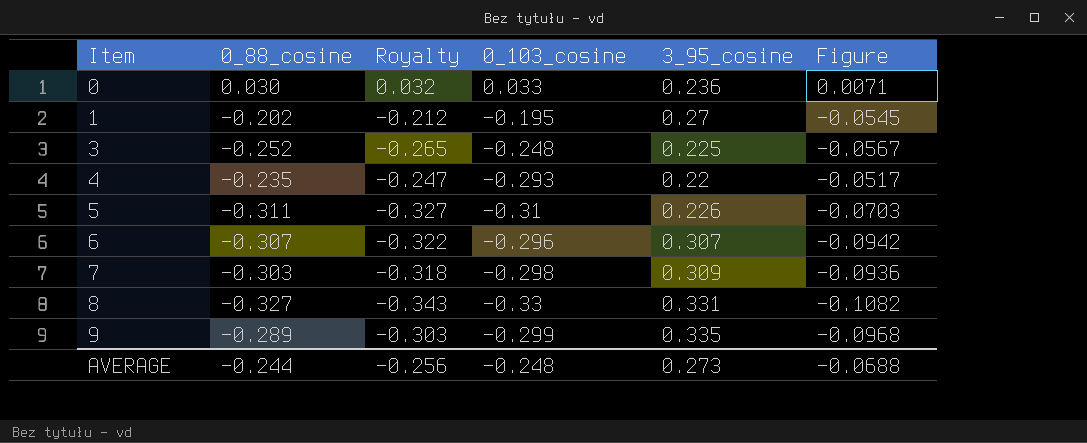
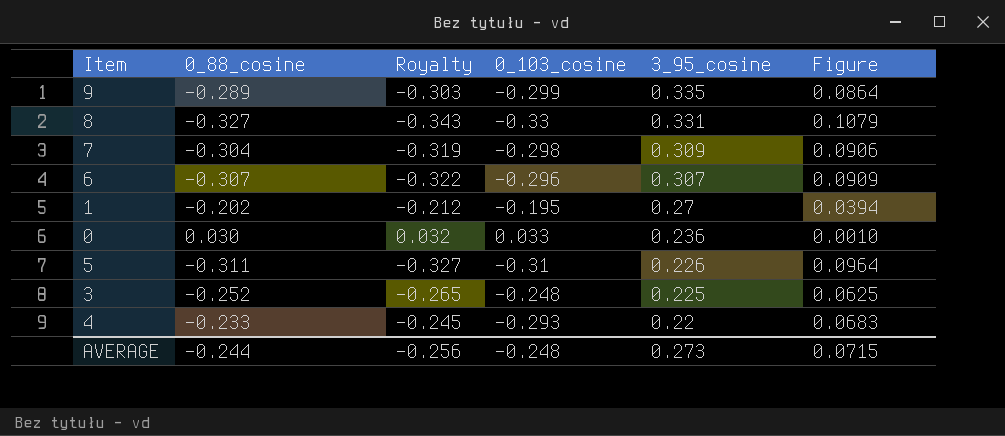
row order: Item ascending -> 3_95_cosine descending
column Figure | formula: [0_88_cosine] * [3_95_cosine] -> [0_88_cosine] * [0_103_cosine]
7 | 0_88_cosine: -0.303 -> -0.304
7 | Royalty: -0.318 -> -0.319
4 | 0_88_cosine: -0.235 -> -0.233
4 | Royalty: -0.247 -> -0.245
AVERAGE | Figure: -0.0688 -> 0.0715

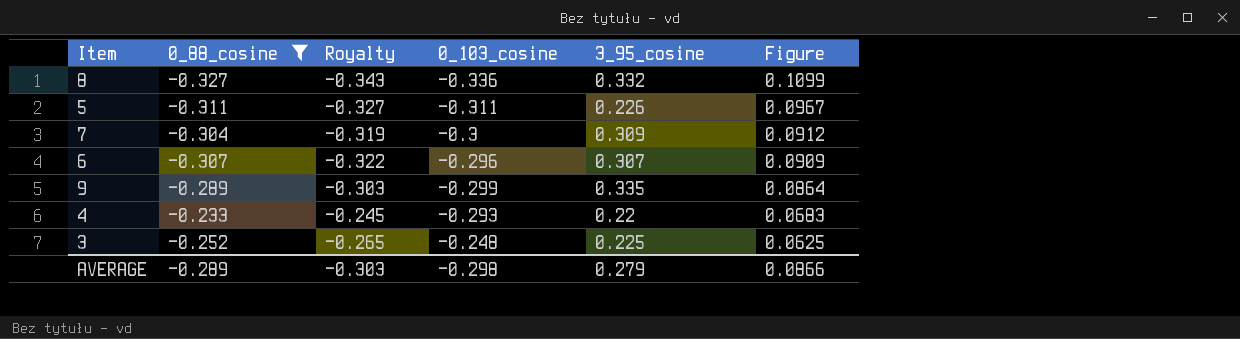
filter: none -> 0_88_cosine <= -0.233
row order: 3_95_cosine descending -> Figure descending
8 | 0_103_cosine: -0.33 -> -0.336
8 | 3_95_cosine: 0.331 -> 0.332
8 | Figure: 0.1079 -> 0.1099
5 | 0_103_cosine: -0.31 -> -0.311
5 | Figure: 0.0964 -> 0.0967
7 | 0_103_cosine: -0.298 -> -0.3
7 | Figure: 0.0906 -> 0.0912
AVERAGE | 0_88_cosine: -0.244 -> -0.289
AVERAGE | Royalty: -0.256 -> -0.303
AVERAGE | 0_103_cosine: -0.248 -> -0.298
AVERAGE | 3_95_cosine: 0.273 -> 0.279
AVERAGE | Figure: 0.0715 -> 0.0866

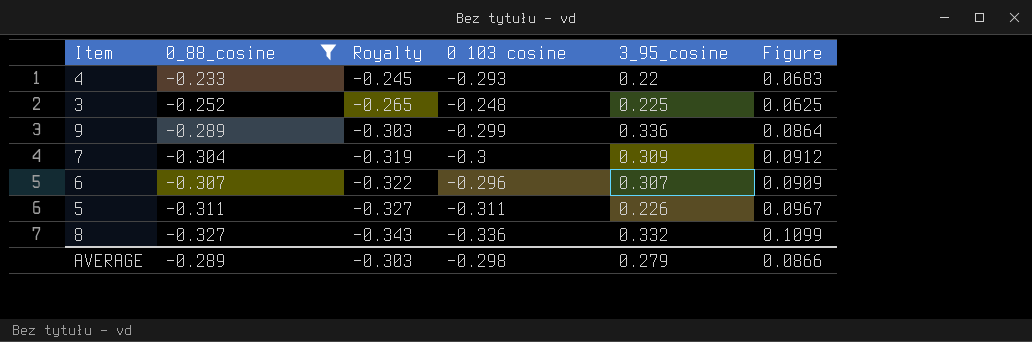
row order: Figure descending -> 0_88_cosine descending
column name: 0_103_cosine -> 0 103 cosine
9 | 3_95_cosine: 0.335 -> 0.336

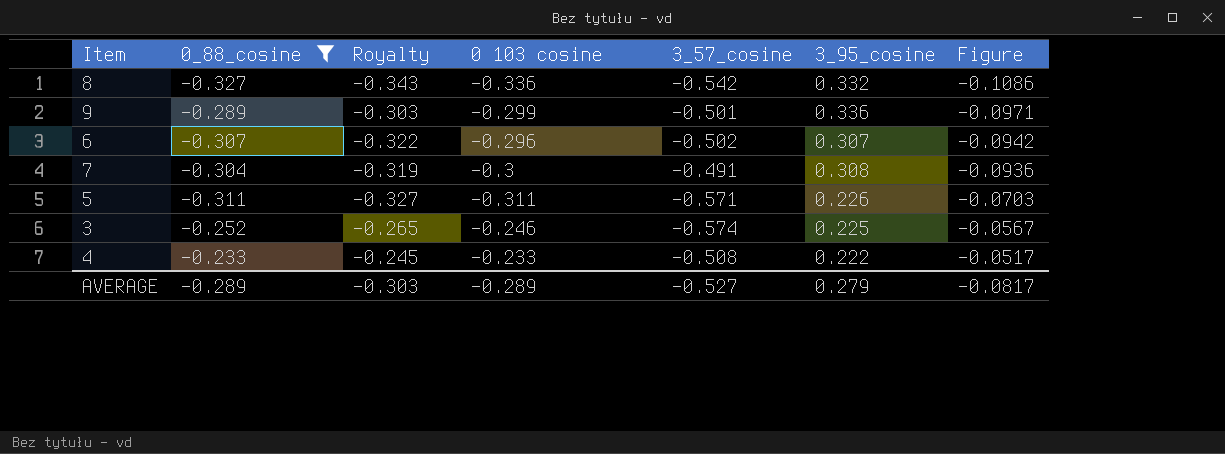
row order: 0_88_cosine descending -> Figure ascending
column 3_57_cosine | position: none -> 5
column Figure | formula: [0_88_cosine] * [0 103 cosine] -> [0_88_cosine] * [3_95_cosine]
7 | 3_95_cosine: 0.309 -> 0.308
3 | 0 103 cosine: -0.248 -> -0.246
4 | 0 103 cosine: -0.293 -> -0.233
4 | 3_95_cosine: 0.22 -> 0.222
AVERAGE | 0 103 cosine: -0.298 -> -0.289
AVERAGE | Figure: 0.0866 -> -0.0817

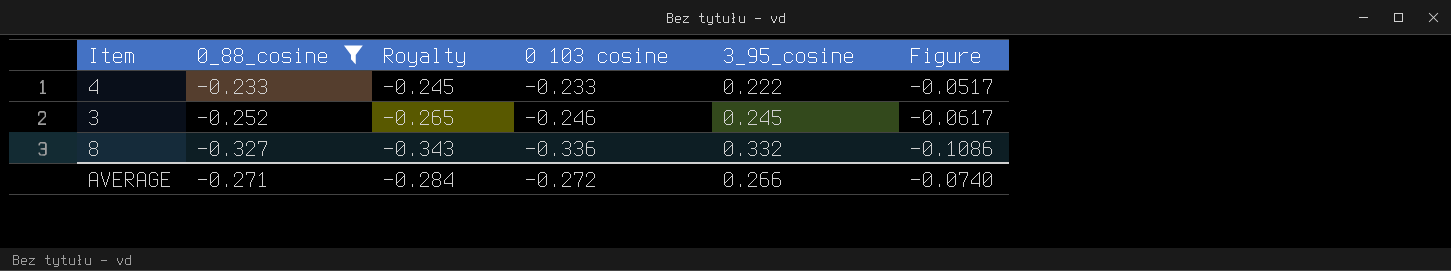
row order: Figure ascending -> 0_88_cosine descending
column 3_57_cosine | position: 5 -> none
row 9: -0.289 | -0.303 | -0.299 | -0.501 | 0.336 | -0.0971 -> none
row 6: -0.307 | -0.322 | -0.296 | -0.502 | 0.307 | -0.0942 -> none
row 7: -0.304 | -0.319 | -0.3 | -0.491 | 0.308 | -0.0936 -> none
row 5: -0.311 | -0.327 | -0.311 | -0.571 | 0.226 | -0.0703 -> none
3 | 3_95_cosine: 0.225 -> 0.245
3 | Figure: -0.0567 -> -0.0617
AVERAGE | 0_88_cosine: -0.289 -> -0.271
AVERAGE | Royalty: -0.303 -> -0.284
AVERAGE | 0 103 cosine: -0.289 -> -0.272
AVERAGE | 3_95_cosine: 0.279 -> 0.266
AVERAGE | Figure: -0.0817 -> -0.0740

